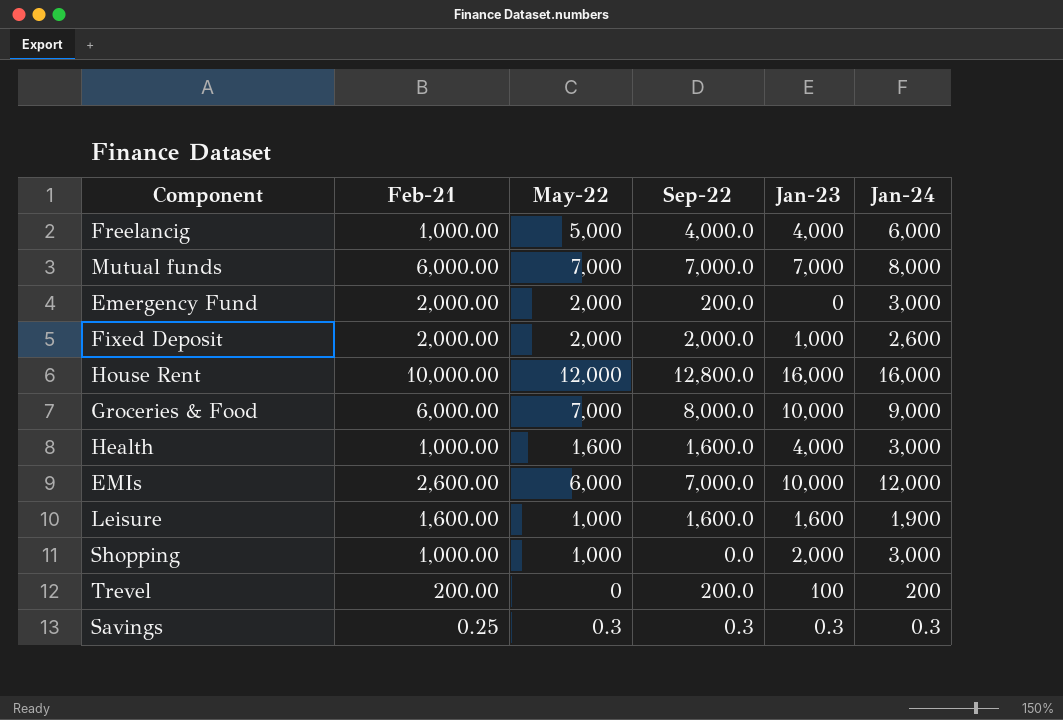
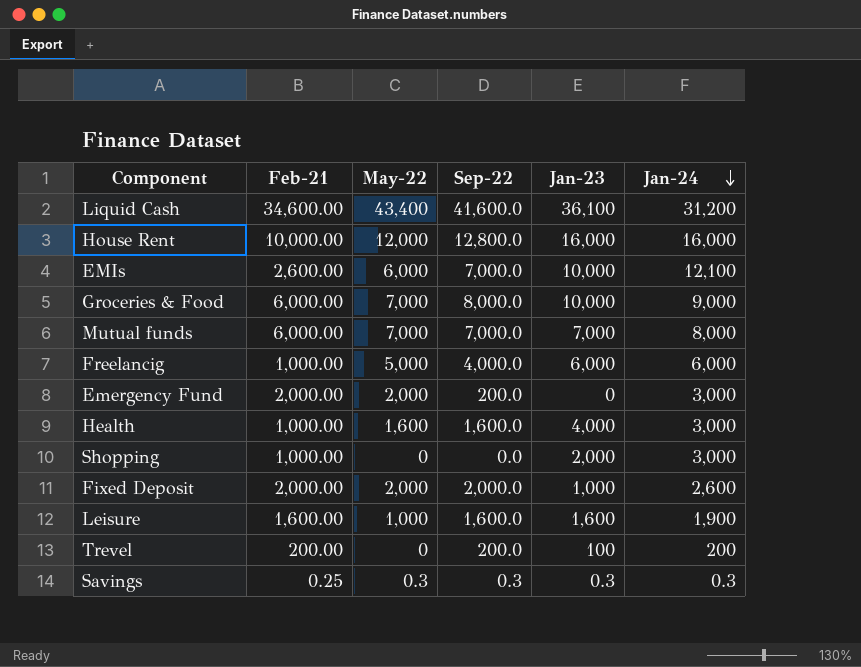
row order: none -> Jan-24 descending
row Liquid Cash: none -> 34,600.00 | 43,400 | 41,600.0 | 36,100 | 31,200
EMIs | Jan-24: 12,000 -> 12,100
Freelancig | Jan-23: 4,000 -> 6,000
Shopping | May-22: 1,000 -> 0

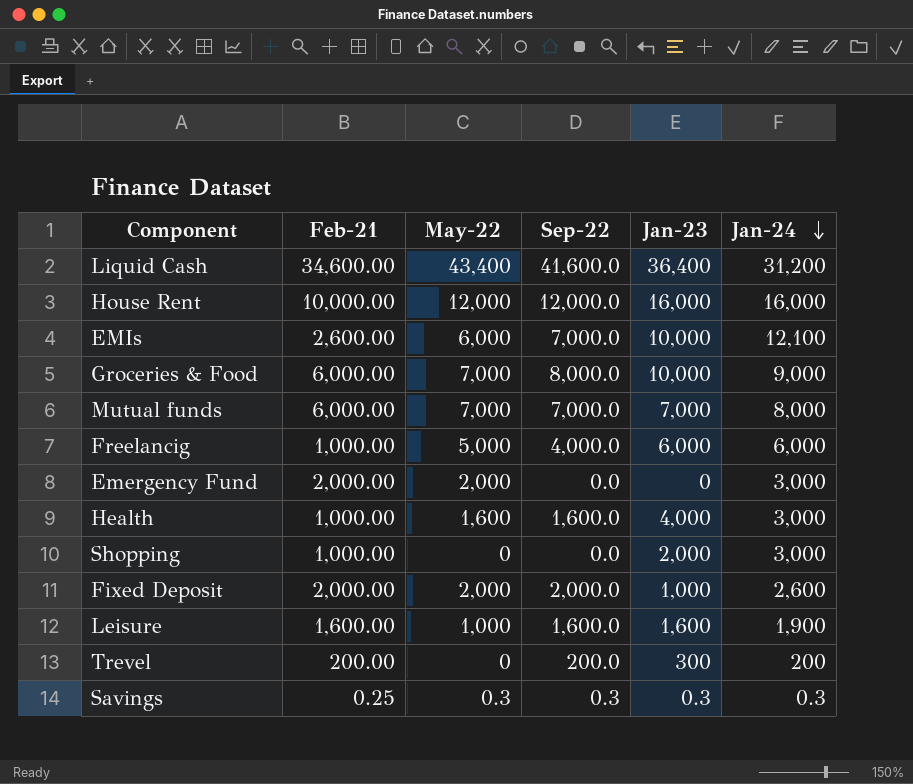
Liquid Cash | Jan-23: 36,100 -> 36,400
House Rent | Sep-22: 12,800.0 -> 12,000.0
Emergency Fund | Sep-22: 200.0 -> 0.0
Trevel | Jan-23: 100 -> 300

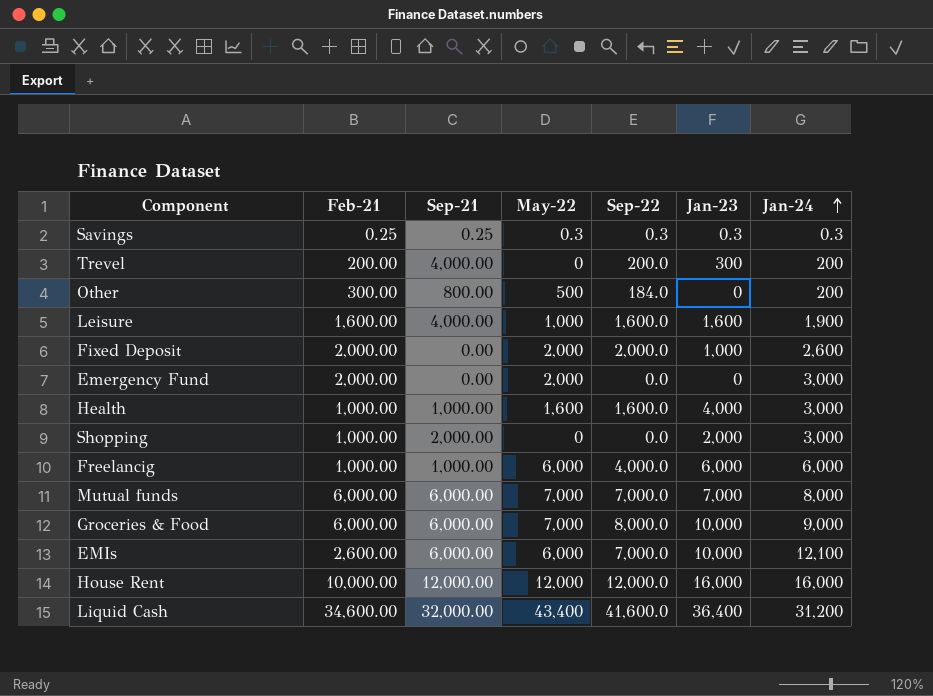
row order: Jan-24 descending -> Jan-24 ascending
column Sep-21 | position: none -> 3
row Other: none -> 300.00 | 800.00 | 500 | 184.0 | 0 | 200
Freelancig | May-22: 5,000 -> 6,000

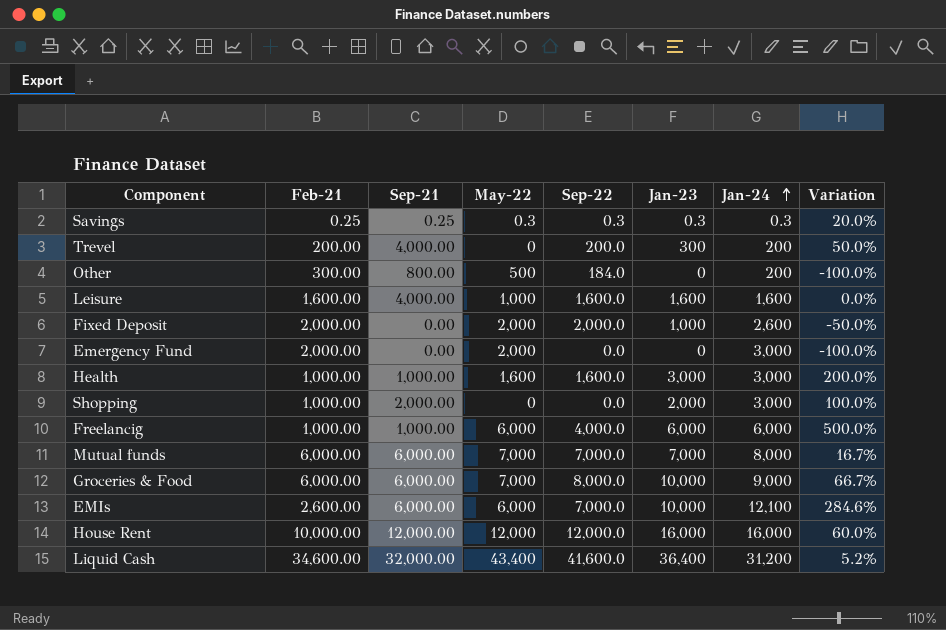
column Variation | formula: none -> ([Jan-23] - [Feb-21]) / [Feb-21]
Leisure | Jan-24: 1,900 -> 1,600
Health | Jan-23: 4,000 -> 3,000

